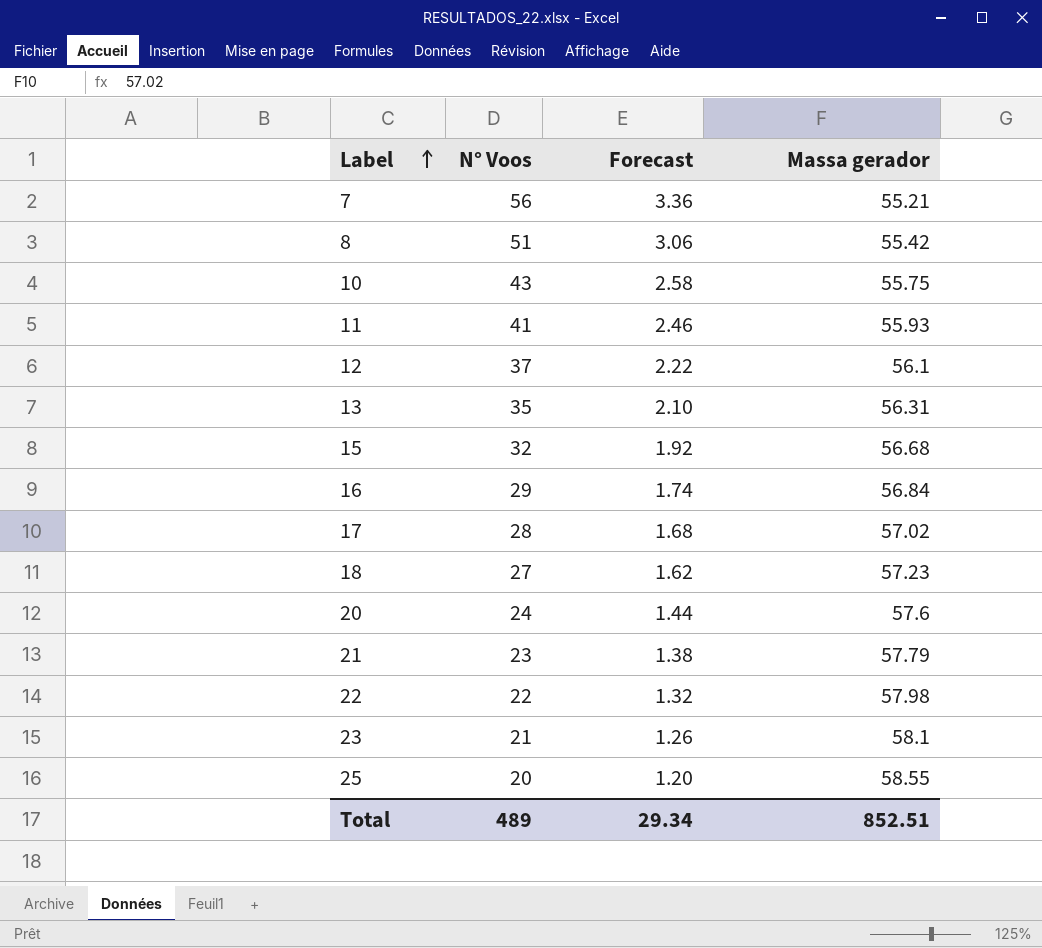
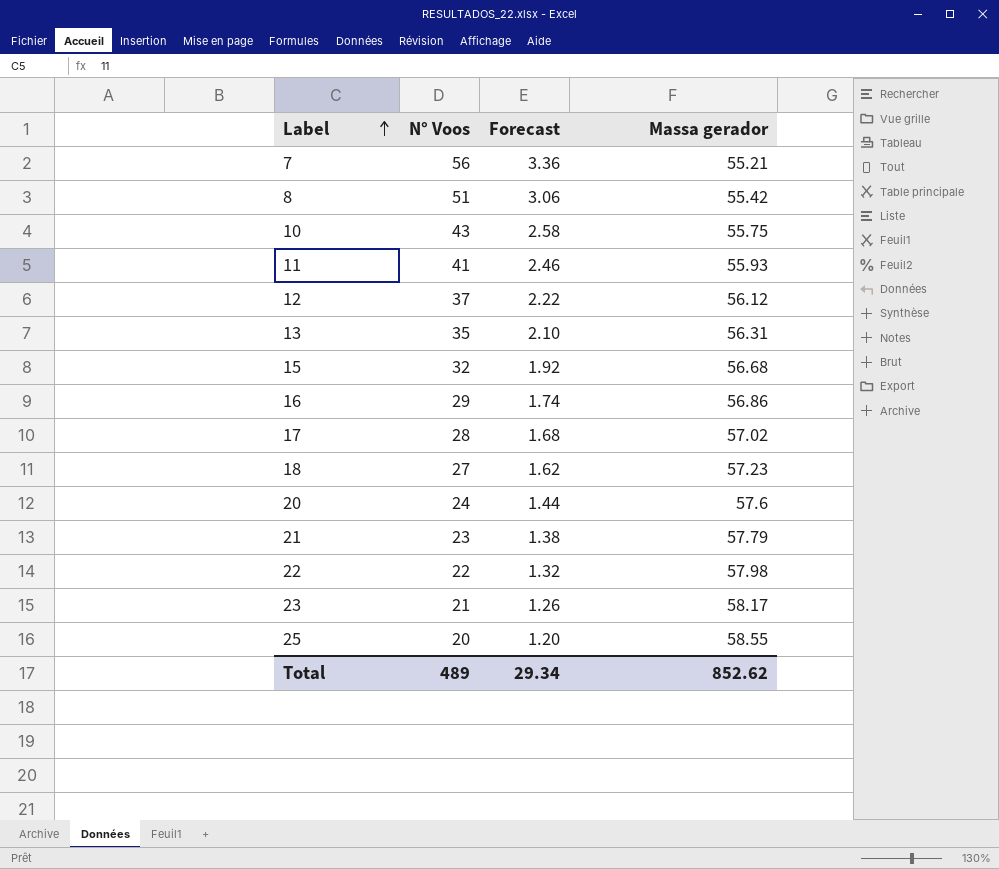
12 | Massa gerador: 56.1 -> 56.12
16 | Massa gerador: 56.84 -> 56.86
23 | Massa gerador: 58.1 -> 58.17
Total | Massa gerador: 852.51 -> 852.62

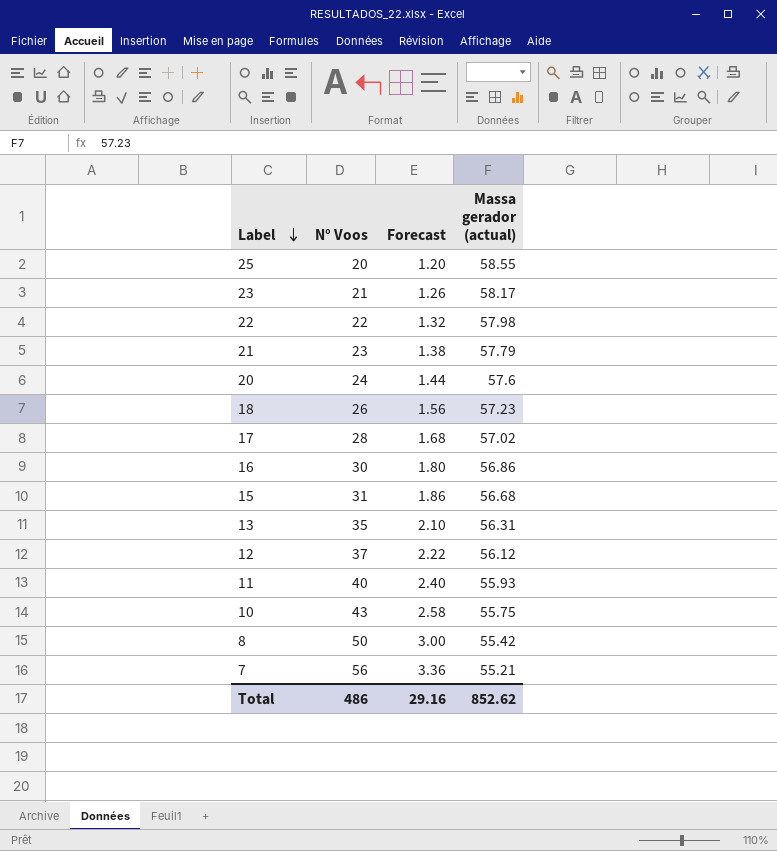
row order: Label ascending -> Label descending
column name: Massa gerador -> Massa gerador (actual)
18 | N° Voos: 27 -> 26
18 | Forecast: 1.62 -> 1.56
16 | N° Voos: 29 -> 30
16 | Forecast: 1.74 -> 1.80
15 | N° Voos: 32 -> 31
15 | Forecast: 1.92 -> 1.86
11 | N° Voos: 41 -> 40
11 | Forecast: 2.46 -> 2.40
8 | N° Voos: 51 -> 50
8 | Forecast: 3.06 -> 3.00
Total | N° Voos: 489 -> 486
Total | Forecast: 29.34 -> 29.16

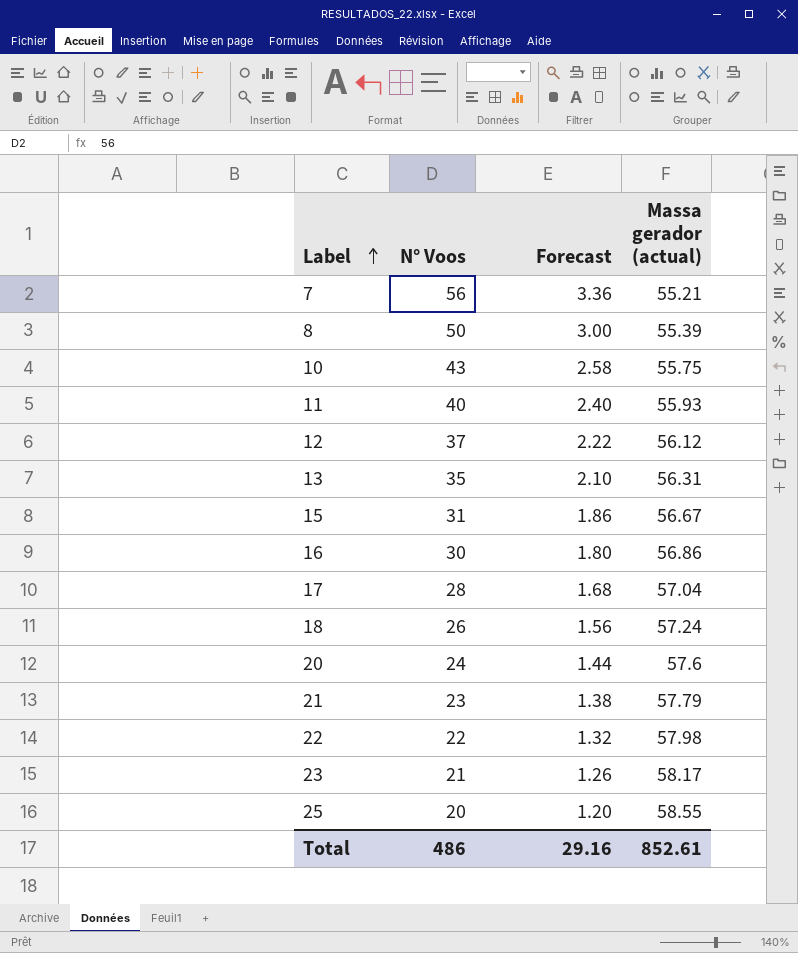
row order: Label descending -> Label ascending
8 | Massa gerador (actual): 55.42 -> 55.39
15 | Massa gerador (actual): 56.68 -> 56.67
17 | Massa gerador (actual): 57.02 -> 57.04
18 | Massa gerador (actual): 57.23 -> 57.24
Total | Massa gerador (actual): 852.62 -> 852.61

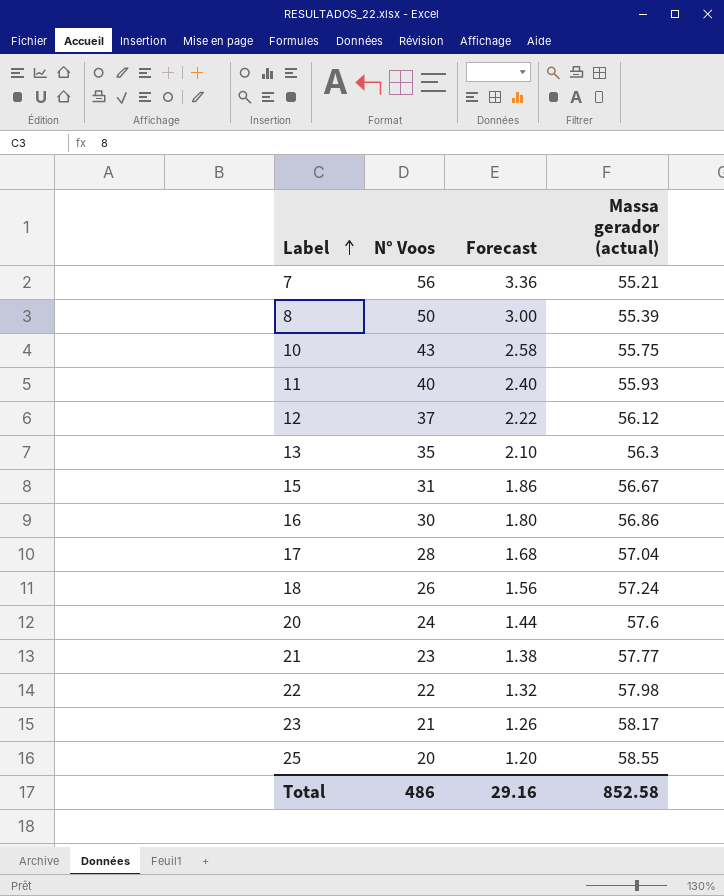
13 | Massa gerador (actual): 56.31 -> 56.3
21 | Massa gerador (actual): 57.79 -> 57.77
Total | Massa gerador (actual): 852.61 -> 852.58

